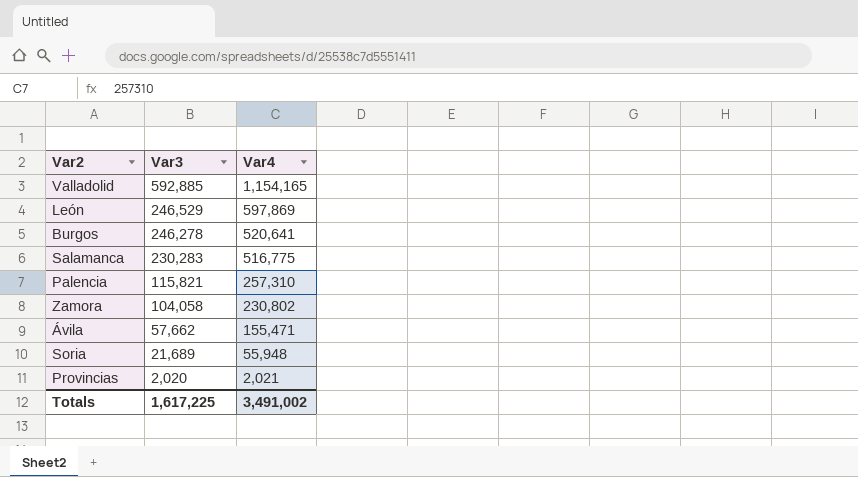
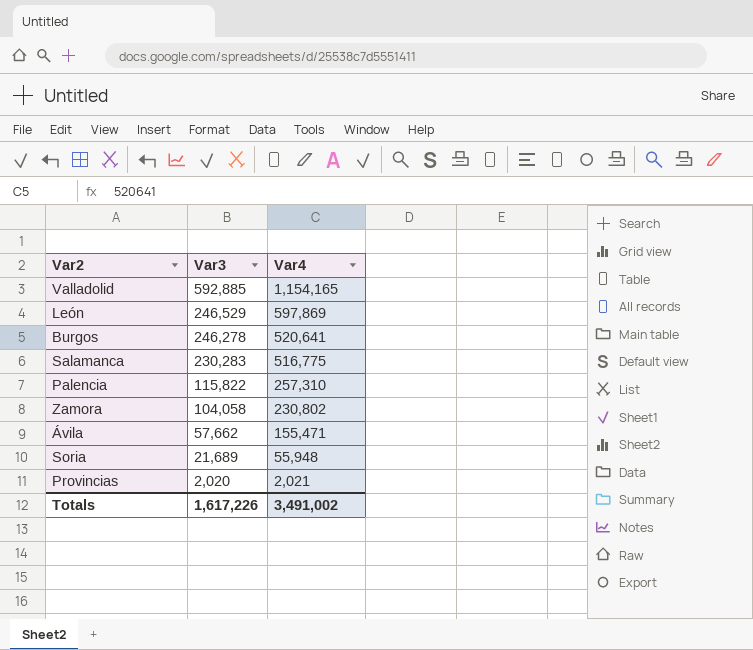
Palencia | Var3: 115,821 -> 115,822
Totals | Var3: 1,617,225 -> 1,617,226

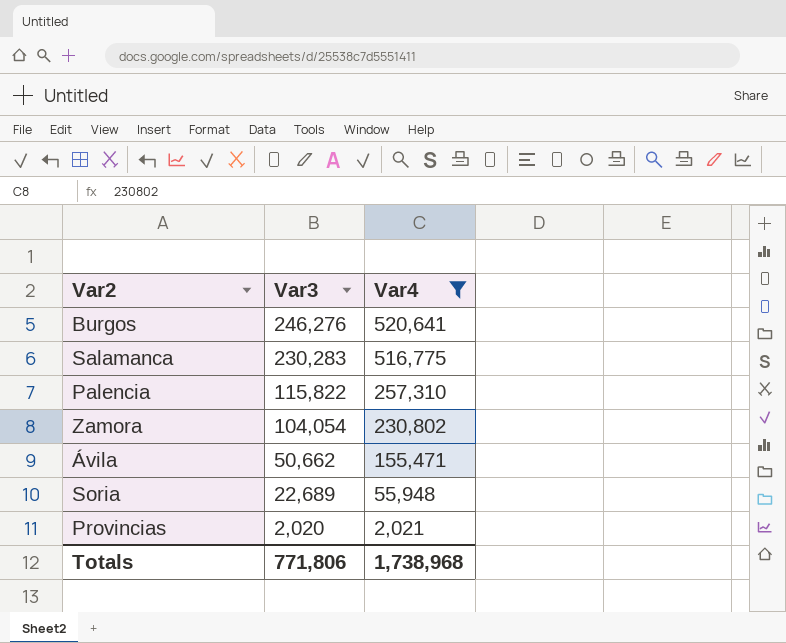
filter: none -> Var4 <= 520,641
Burgos | Var3: 246,278 -> 246,276
Zamora | Var3: 104,058 -> 104,054
Ávila | Var3: 57,662 -> 50,662
Soria | Var3: 21,689 -> 22,689
Totals | Var3: 1,617,226 -> 771,806
Totals | Var4: 3,491,002 -> 1,738,968

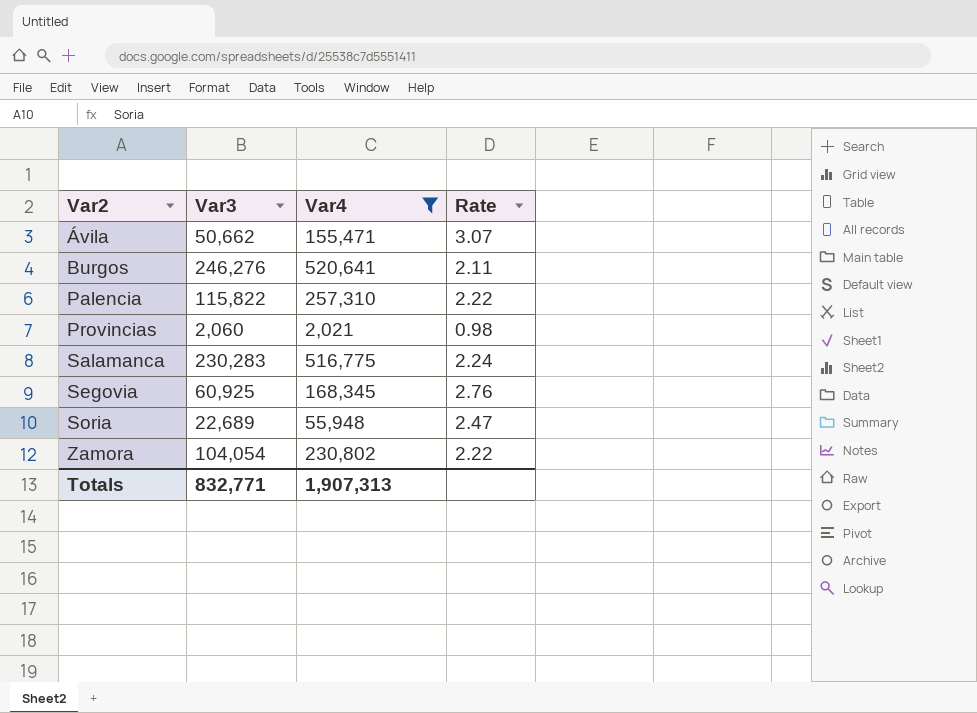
row order: Var3 descending -> Var2 ascending
column Rate | formula: none -> [Var4] / [Var3]
Provincias | Var3: 2,020 -> 2,060
row Segovia: none -> 60,925 | 168,345 | 2.76
Totals | Var3: 771,806 -> 832,771
Totals | Var4: 1,738,968 -> 1,907,313

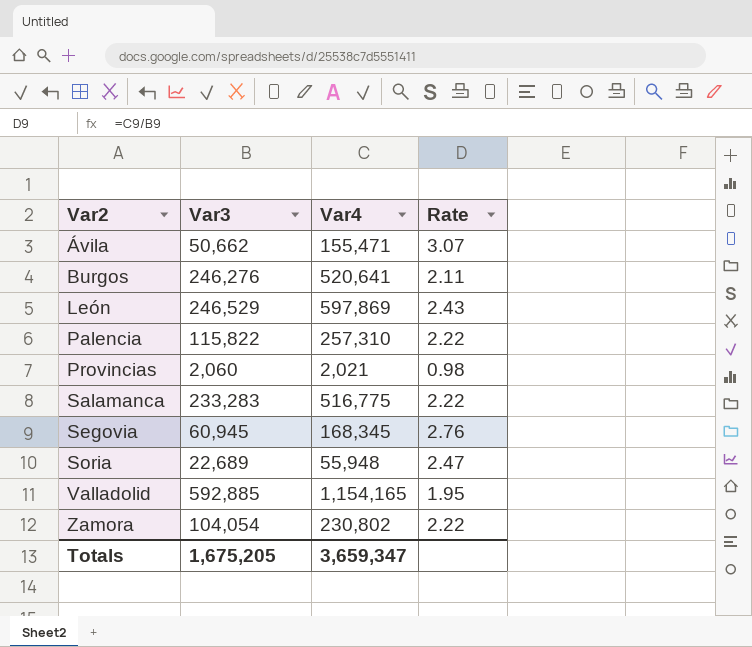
filter: Var4 <= 520,641 -> none
Salamanca | Var3: 230,283 -> 233,283
Salamanca | Rate: 2.24 -> 2.22
Segovia | Var3: 60,925 -> 60,945
Totals | Var3: 832,771 -> 1,675,205
Totals | Var4: 1,907,313 -> 3,659,347

